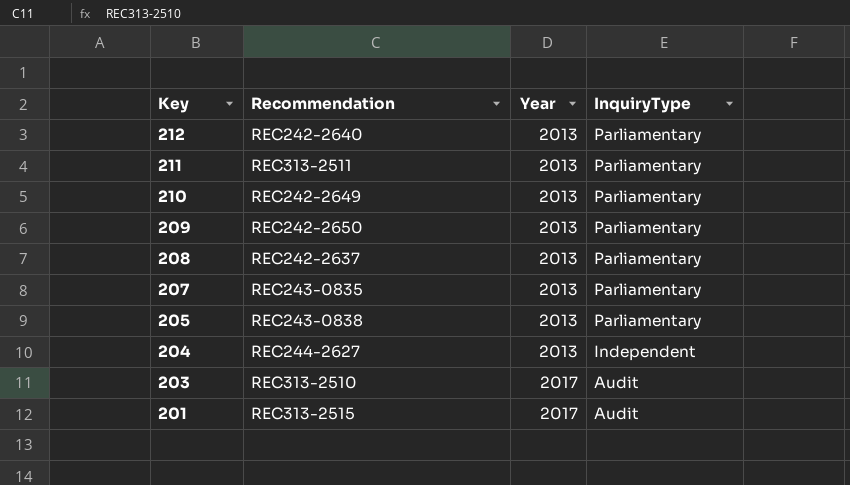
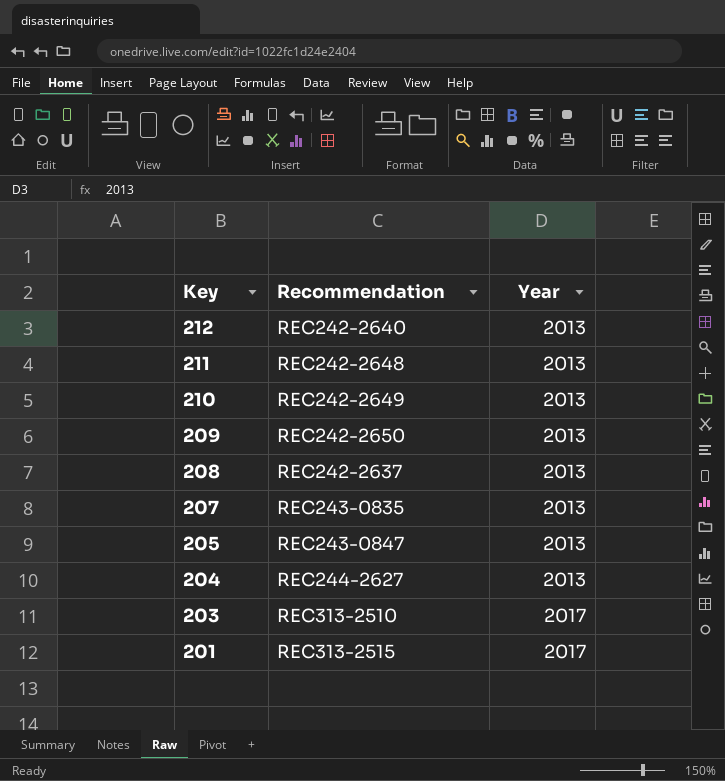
column InquiryType | position: 4 -> none
211 | Recommendation: REC313-2511 -> REC242-2648
205 | Recommendation: REC243-0838 -> REC243-0847

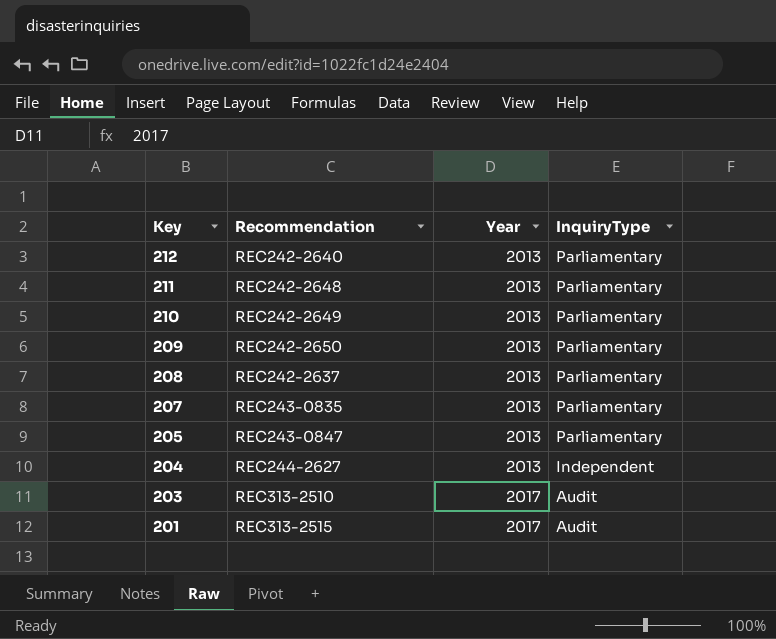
column InquiryType | position: none -> 4

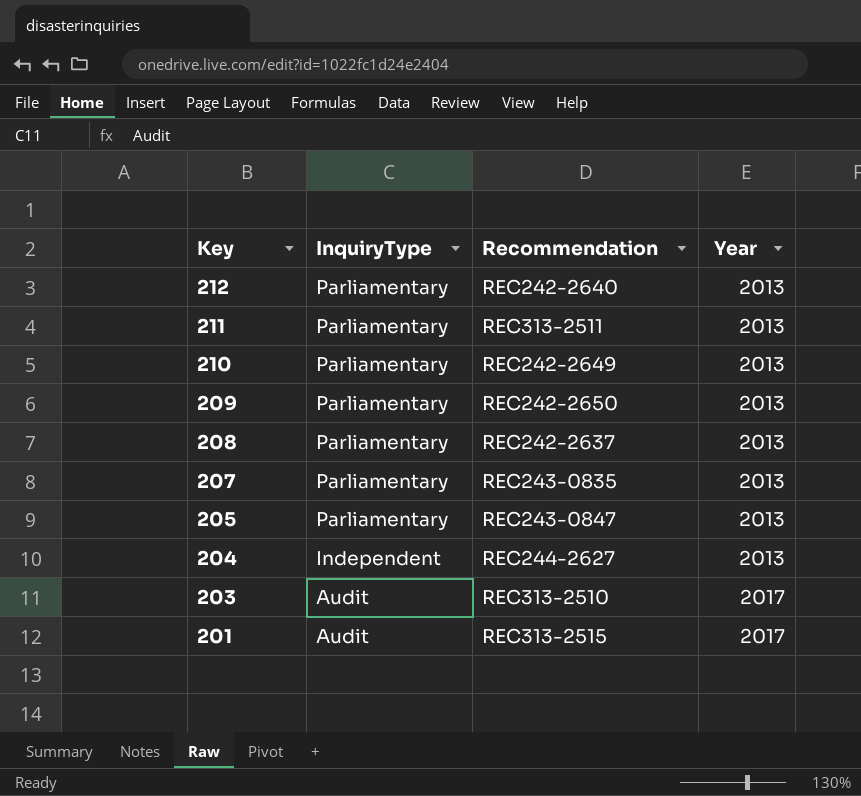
column InquiryType | position: 4 -> 2
211 | Recommendation: REC242-2648 -> REC313-2511

